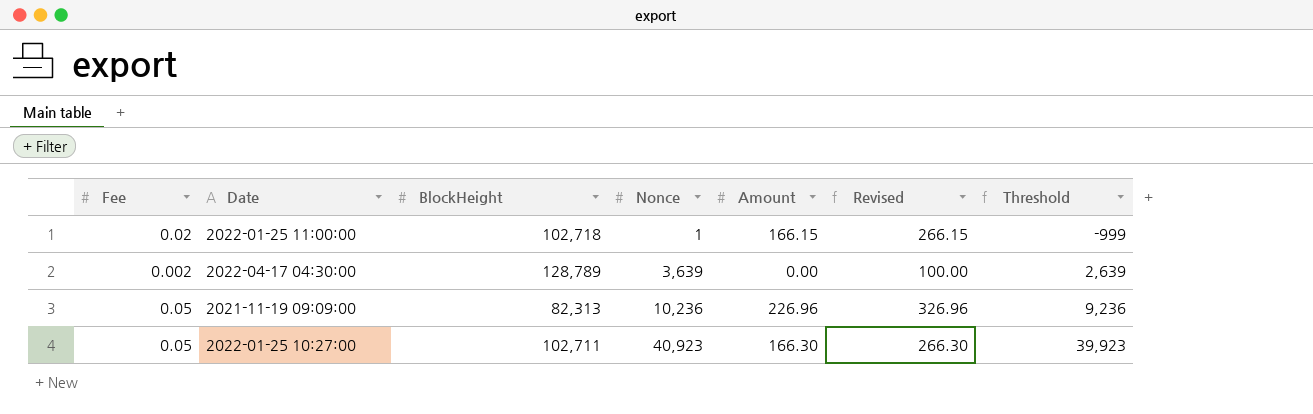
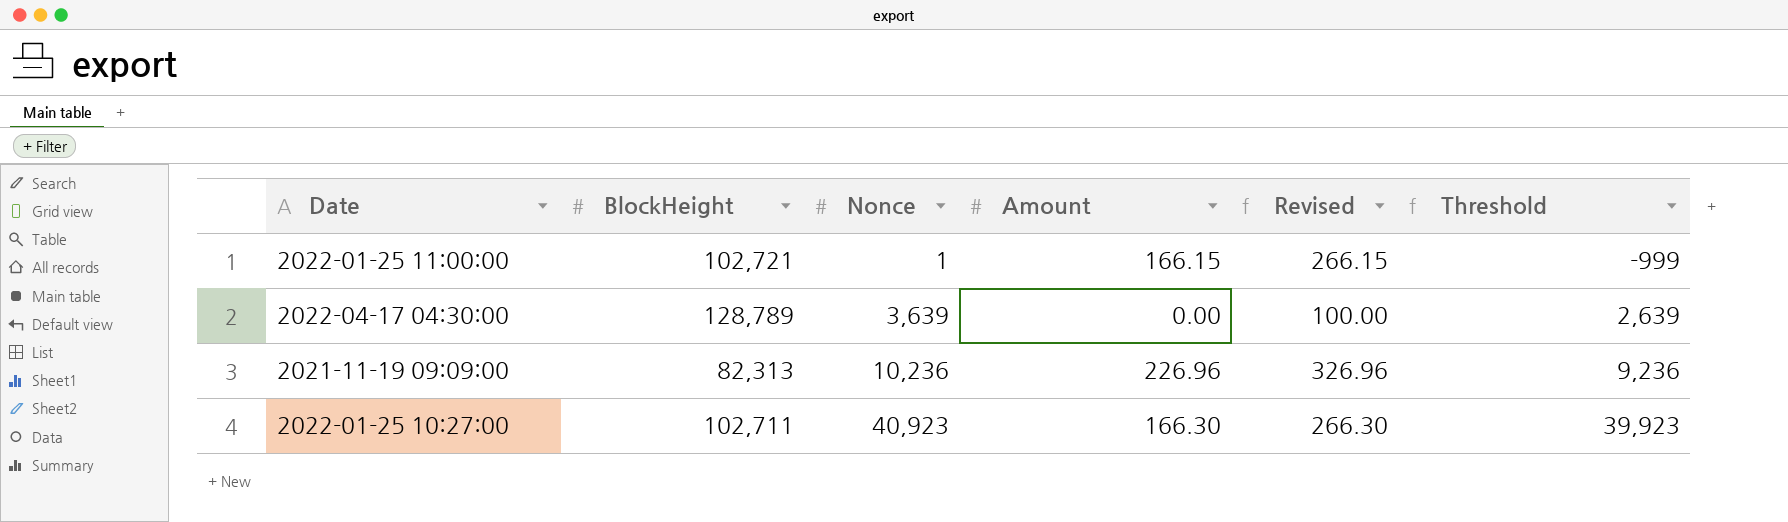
column Fee | position: 1 -> none
2022-01-25 11:00:00 | BlockHeight: 102,718 -> 102,721

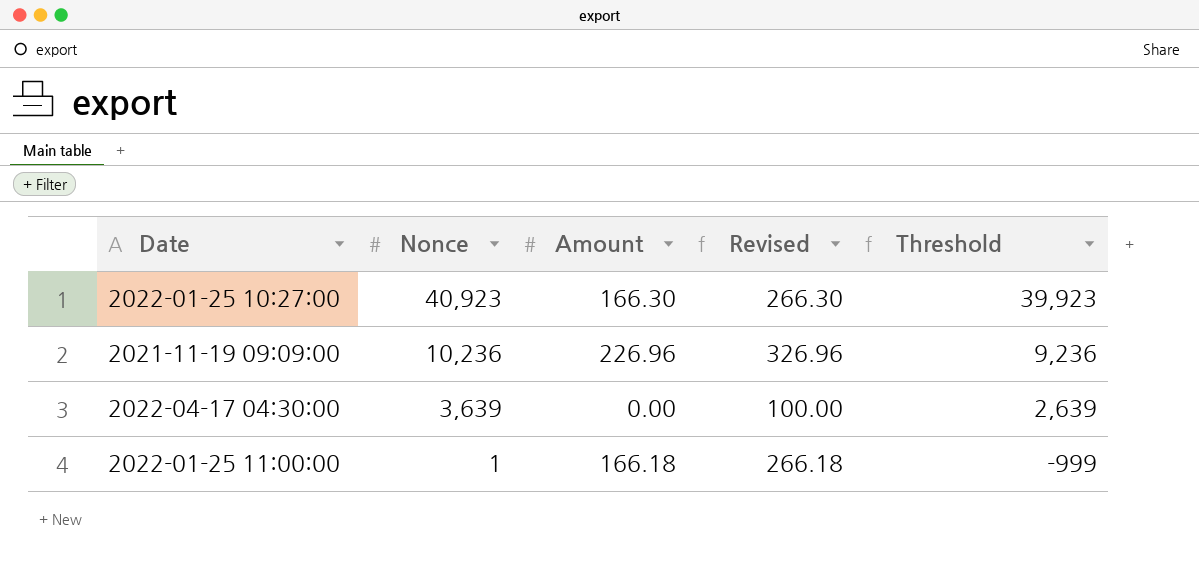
row order: Nonce ascending -> Nonce descending
column BlockHeight | position: 2 -> none
2022-01-25 11:00:00 | Amount: 166.15 -> 166.18
2022-01-25 11:00:00 | Revised: 266.15 -> 266.18

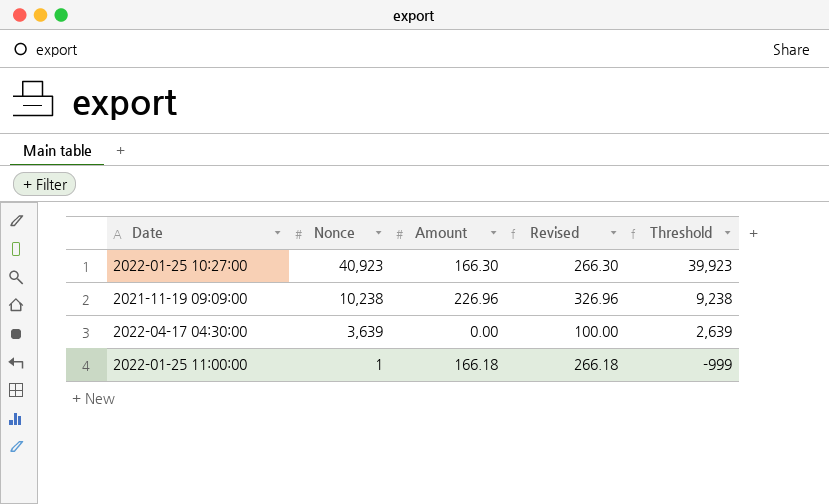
2021-11-19 09:09:00 | Nonce: 10,236 -> 10,238
2021-11-19 09:09:00 | Threshold: 9,236 -> 9,238

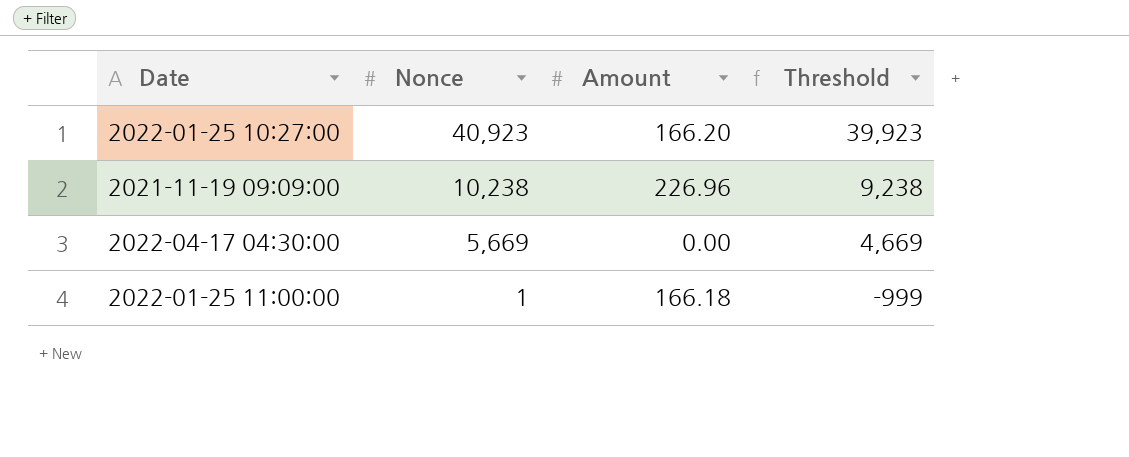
column Revised | formula: [Amount] + 100 -> none
2022-01-25 10:27:00 | Amount: 166.30 -> 166.20
2022-04-17 04:30:00 | Nonce: 3,639 -> 5,669
2022-04-17 04:30:00 | Threshold: 2,639 -> 4,669

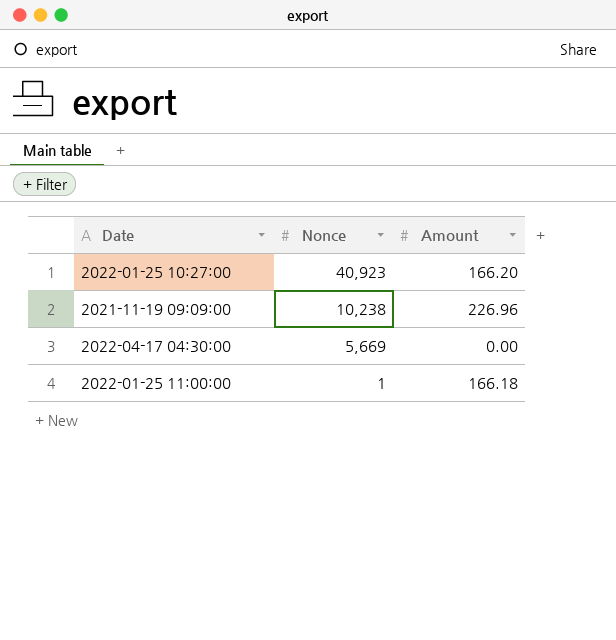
column Threshold | formula: [Nonce] - 1000 -> none

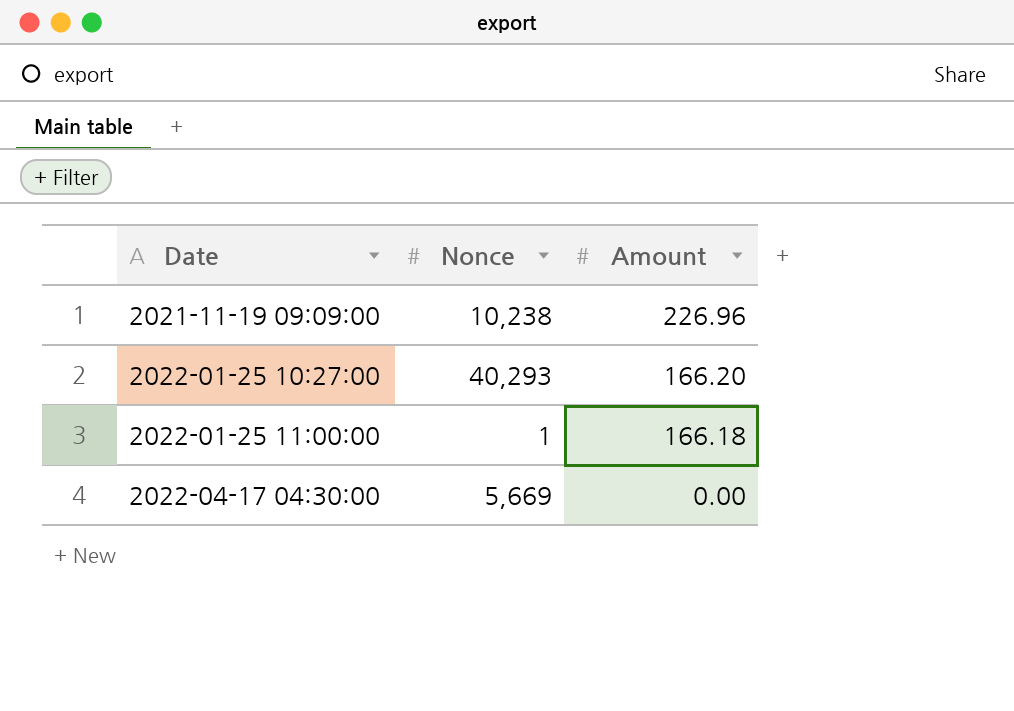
row order: Nonce descending -> Date ascending
2022-01-25 10:27:00 | Nonce: 40,923 -> 40,293

